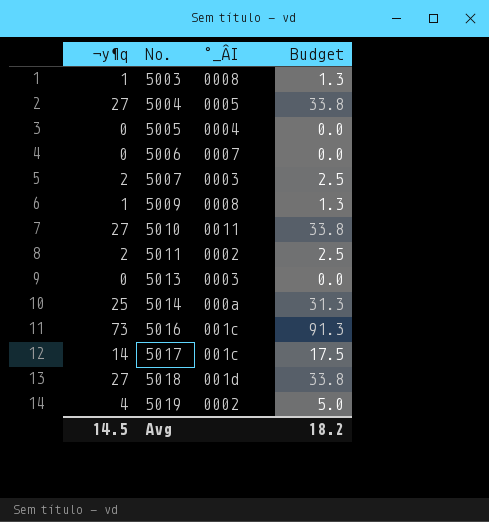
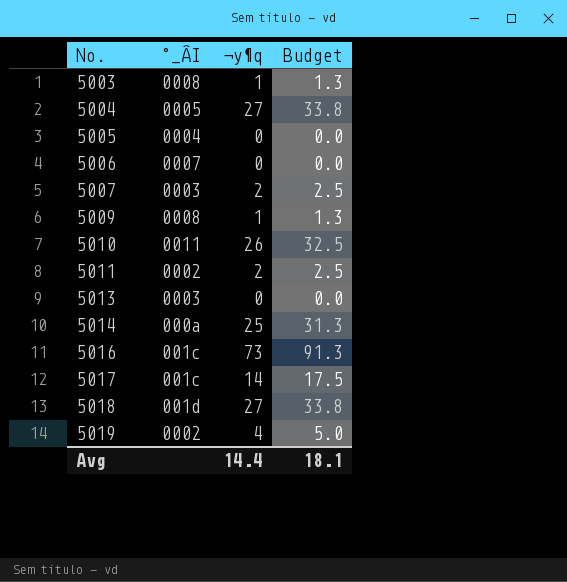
column ¬y¶q | position: 1 -> 3
5010 | ¬y¶q: 27 -> 26
5010 | Budget: 33.8 -> 32.5
Avg | ¬y¶q: 14.5 -> 14.4
Avg | Budget: 18.2 -> 18.1

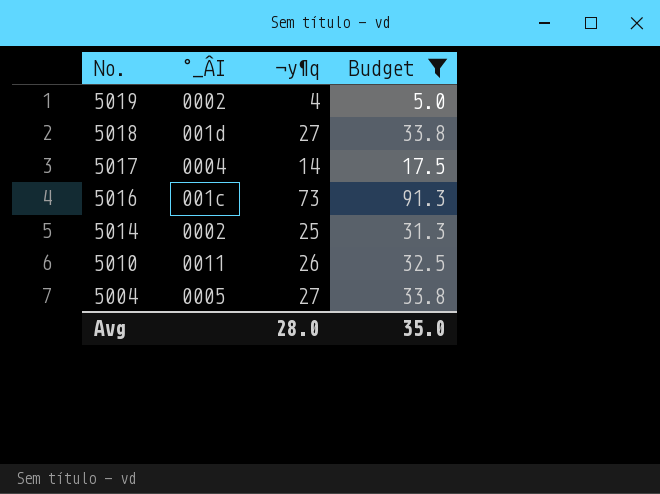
filter: none -> Budget >= 5.0
row order: No. ascending -> No. descending
5017 | °_ÂI: 001c -> 0004
5014 | °_ÂI: 000a -> 0002
Avg | ¬y¶q: 14.4 -> 28.0
Avg | Budget: 18.1 -> 35.0

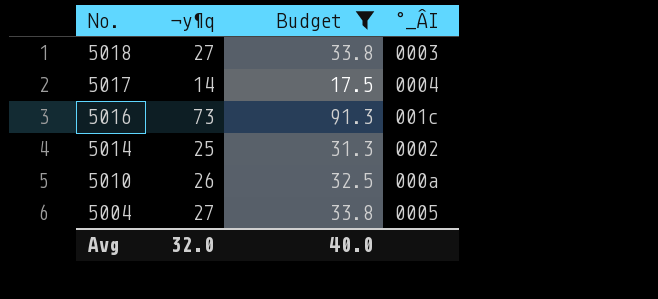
column °_ÂI | position: 2 -> 4
row 5019: 0002 | 4 | 5.0 -> none
5018 | °_ÂI: 001d -> 0003
5010 | °_ÂI: 0011 -> 000a
Avg | ¬y¶q: 28.0 -> 32.0
Avg | Budget: 35.0 -> 40.0

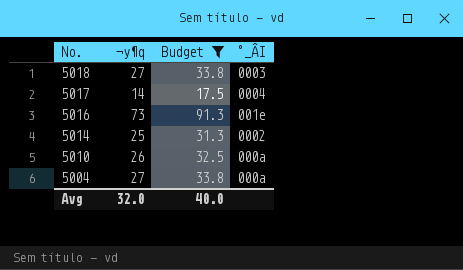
5016 | °_ÂI: 001c -> 001e
5004 | °_ÂI: 0005 -> 000a

